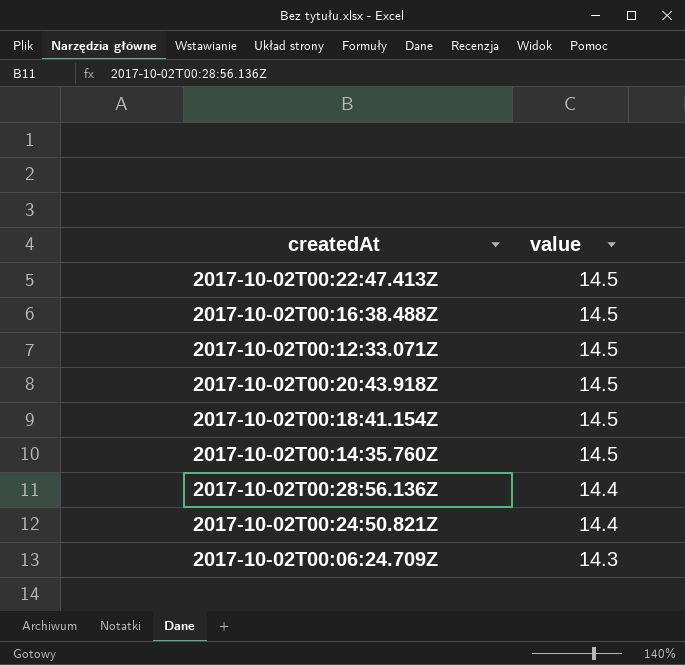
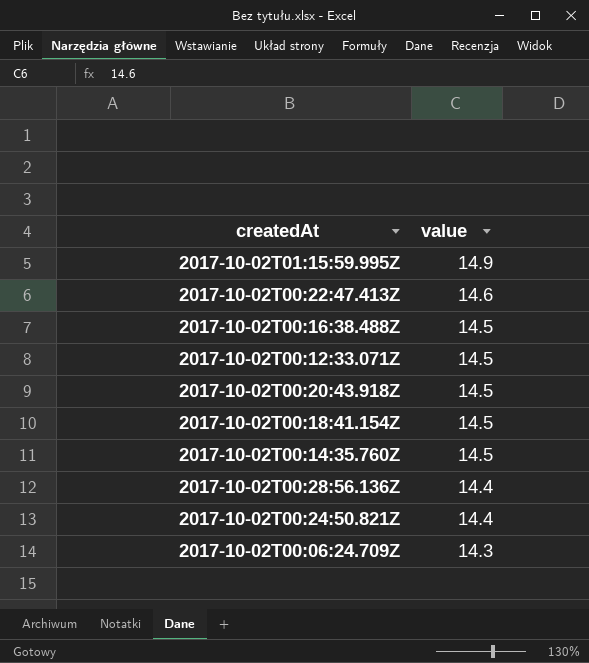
row 2017-10-02T01:15:59.995Z: none -> 14.9
2017-10-02T00:22:47.413Z | value: 14.5 -> 14.6

